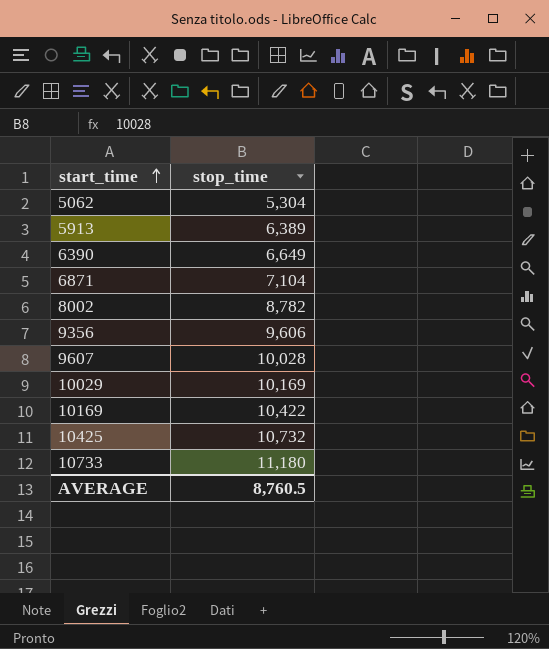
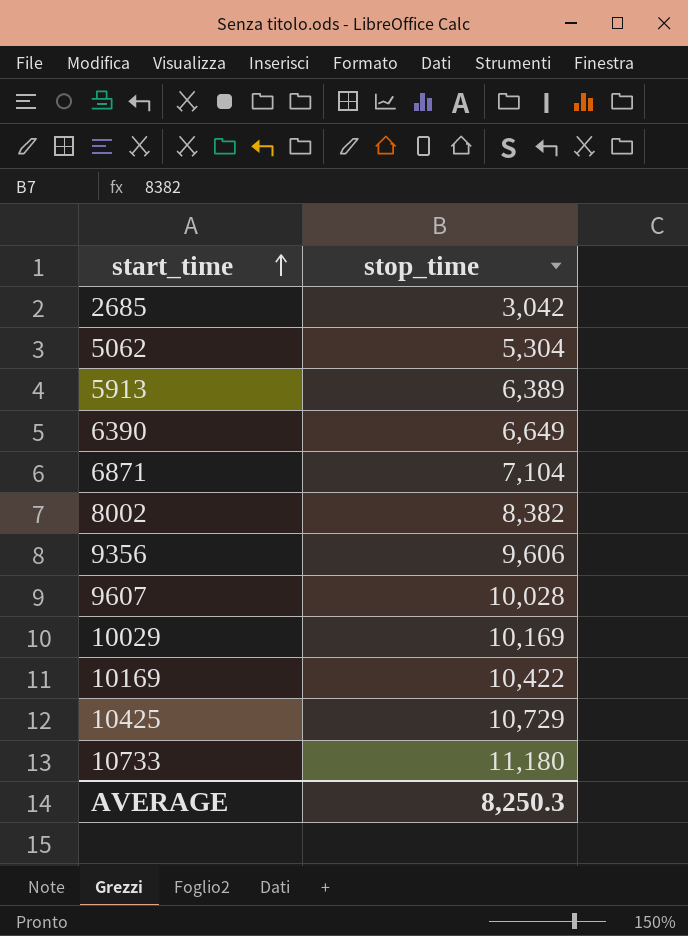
row 2685: none -> 3,042
8002 | stop_time: 8,782 -> 8,382
10425 | stop_time: 10,732 -> 10,729
AVERAGE | stop_time: 8,760.5 -> 8,250.3

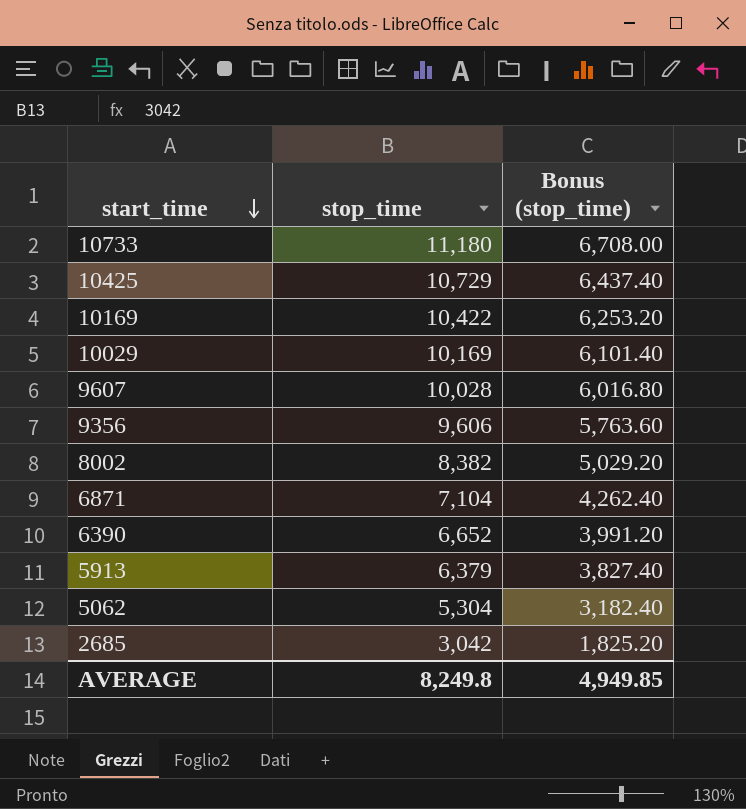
row order: start_time ascending -> start_time descending
column Bonus (stop_time) | formula: none -> [stop_time] * 0.6
6390 | stop_time: 6,649 -> 6,652
5913 | stop_time: 6,389 -> 6,379
AVERAGE | stop_time: 8,250.3 -> 8,249.8

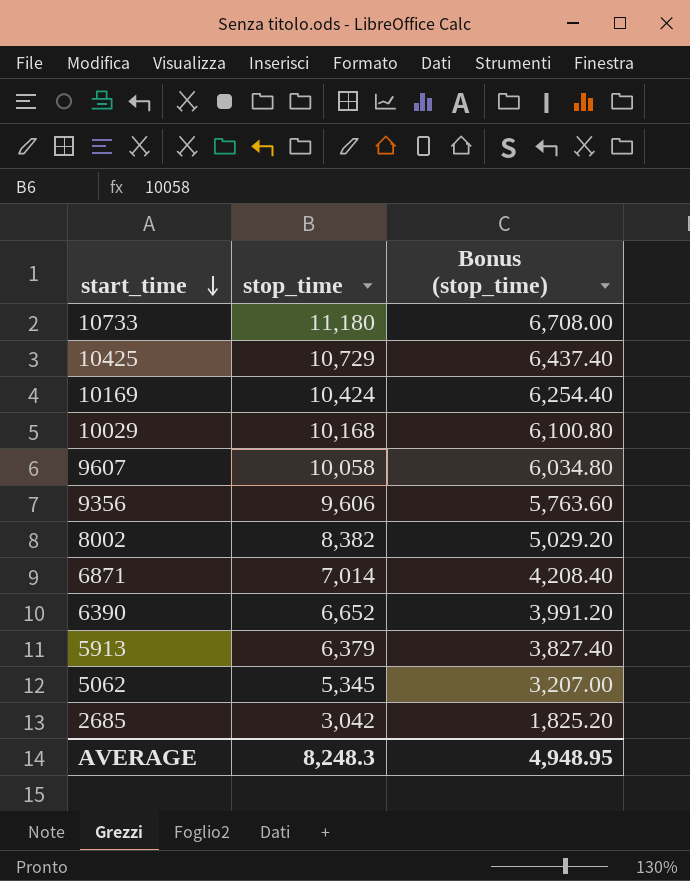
10169 | stop_time: 10,422 -> 10,424
10169 | Bonus (stop_time): 6,253.20 -> 6,254.40
10029 | stop_time: 10,169 -> 10,168
10029 | Bonus (stop_time): 6,101.40 -> 6,100.80
9607 | stop_time: 10,028 -> 10,058
9607 | Bonus (stop_time): 6,016.80 -> 6,034.80
6871 | stop_time: 7,104 -> 7,014
6871 | Bonus (stop_time): 4,262.40 -> 4,208.40
5062 | stop_time: 5,304 -> 5,345
5062 | Bonus (stop_time): 3,182.40 -> 3,207.00
AVERAGE | stop_time: 8,249.8 -> 8,248.3
AVERAGE | Bonus (stop_time): 4,949.85 -> 4,948.95

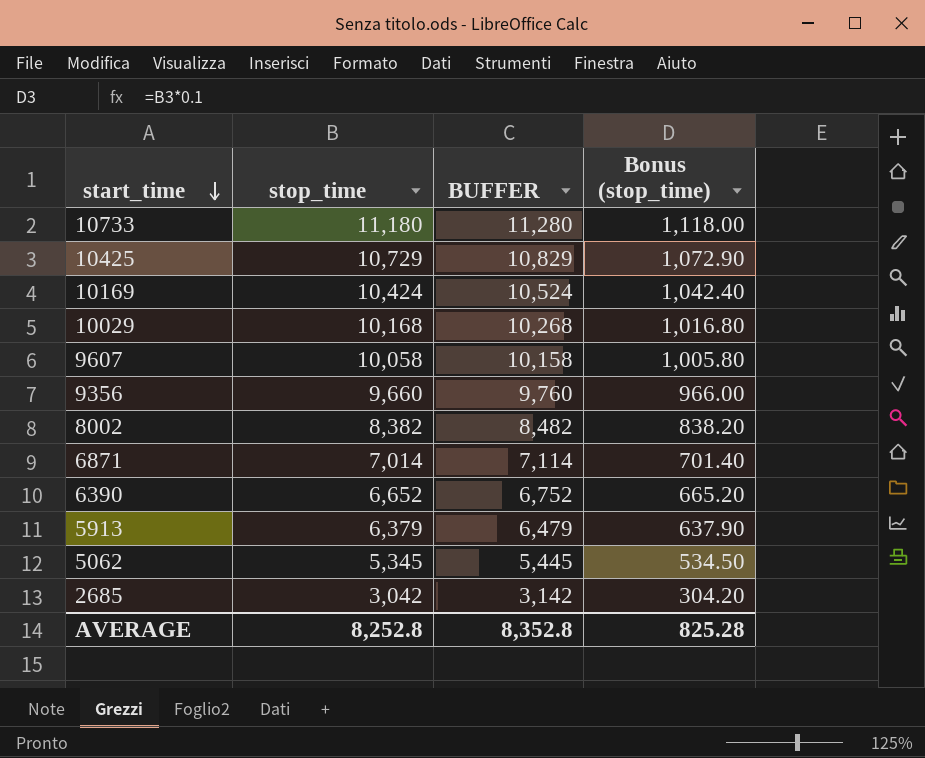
column BUFFER | formula: none -> [stop_time] + 100
column Bonus (stop_time) | formula: [stop_time] * 0.6 -> [stop_time] * 0.1
9356 | stop_time: 9,606 -> 9,660
AVERAGE | stop_time: 8,248.3 -> 8,252.8
AVERAGE | Bonus (stop_time): 4,948.95 -> 825.28

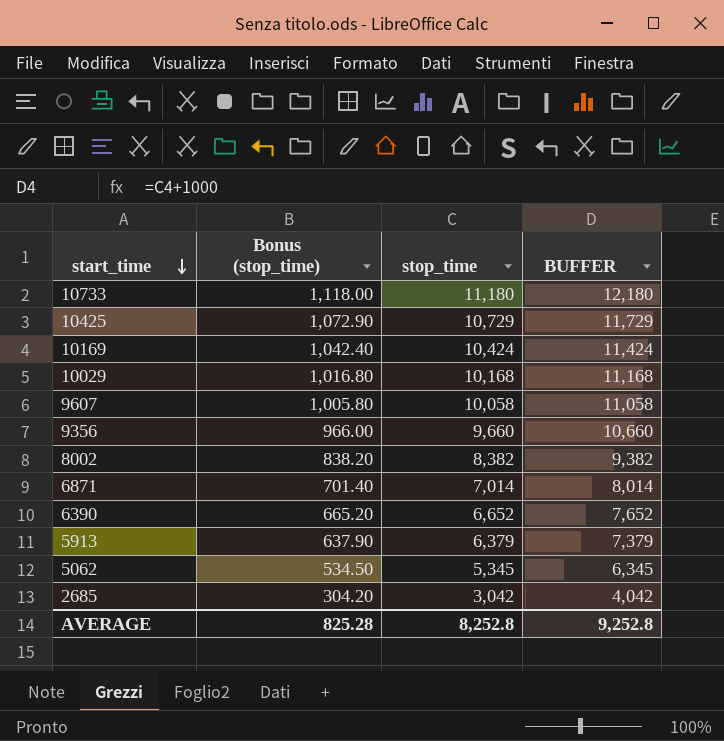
column Bonus (stop_time) | position: 4 -> 2
column BUFFER | formula: [stop_time] + 100 -> [stop_time] + 1000
AVERAGE | BUFFER: 8,352.8 -> 9,252.8

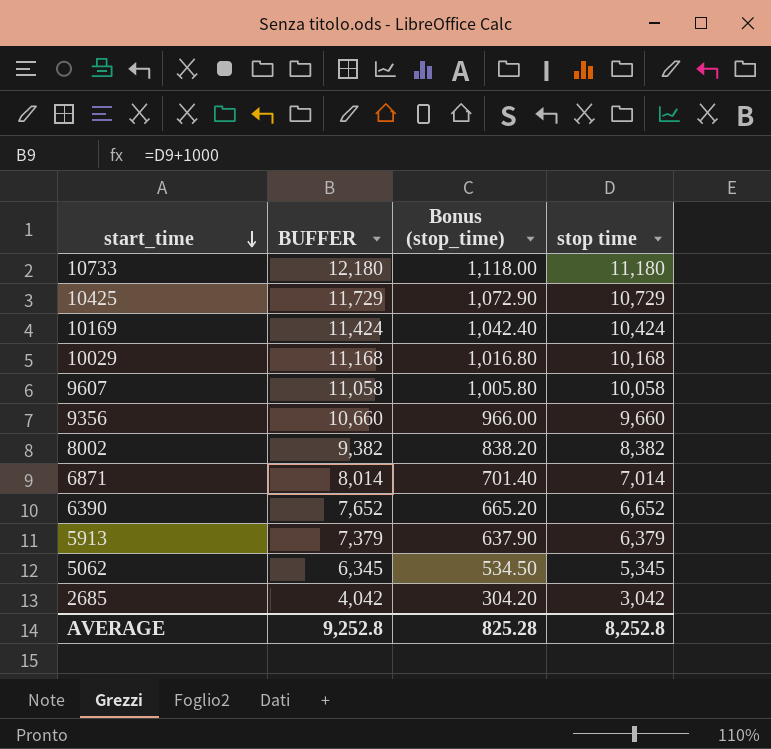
column BUFFER | position: 4 -> 2
column name: stop_time -> stop time

